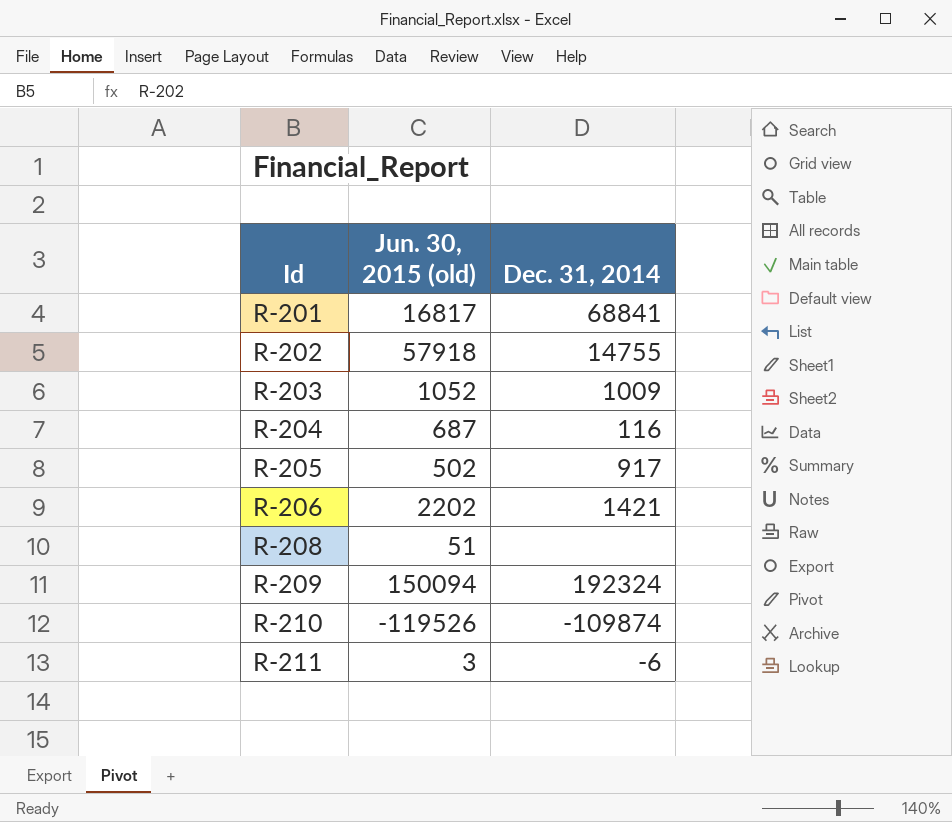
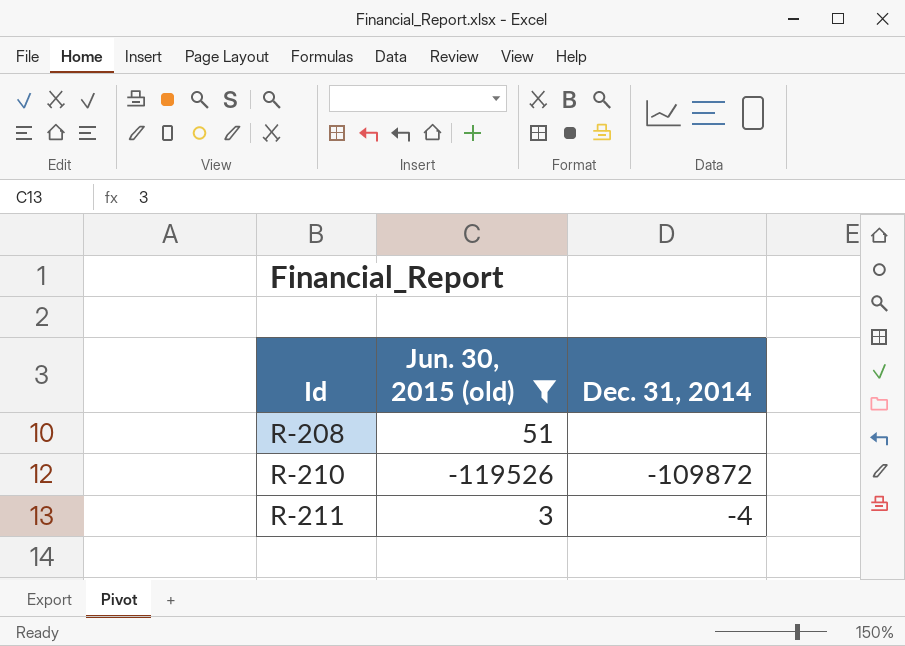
filter: none -> Jun. 30, 2015 (old) <= 51
R-210 | Dec. 31, 2014: -109874 -> -109872
R-211 | Dec. 31, 2014: -6 -> -4

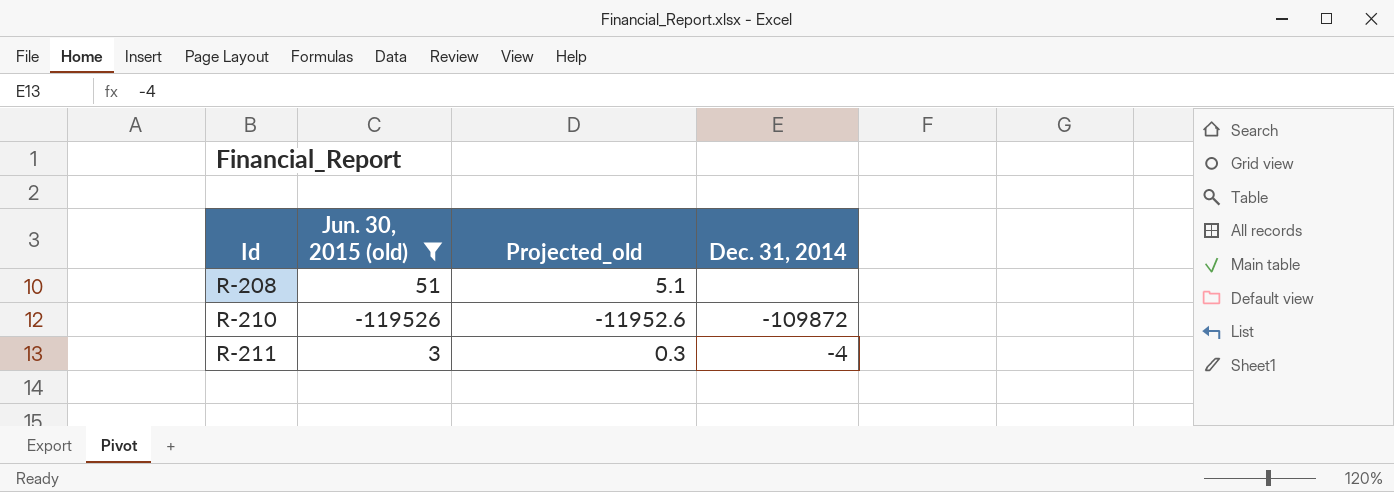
column Projected_old | formula: none -> [Jun. 30, 2015 (old)] * 0.1

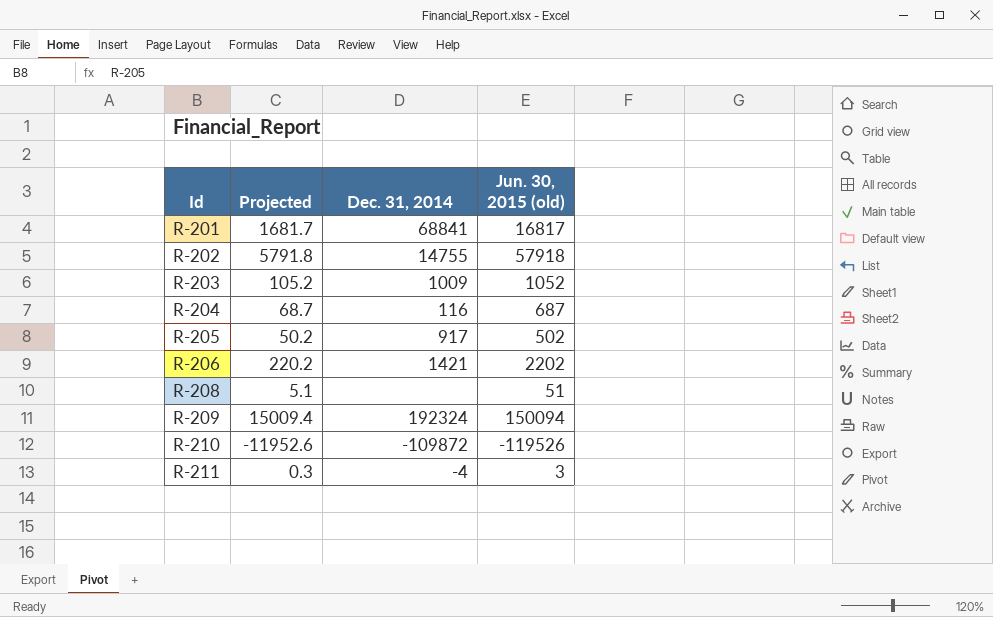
filter: Jun. 30, 2015 (old) <= 51 -> none
column name: Projected_old -> Projected
column Jun. 30, 2015 (old) | position: 2 -> 4

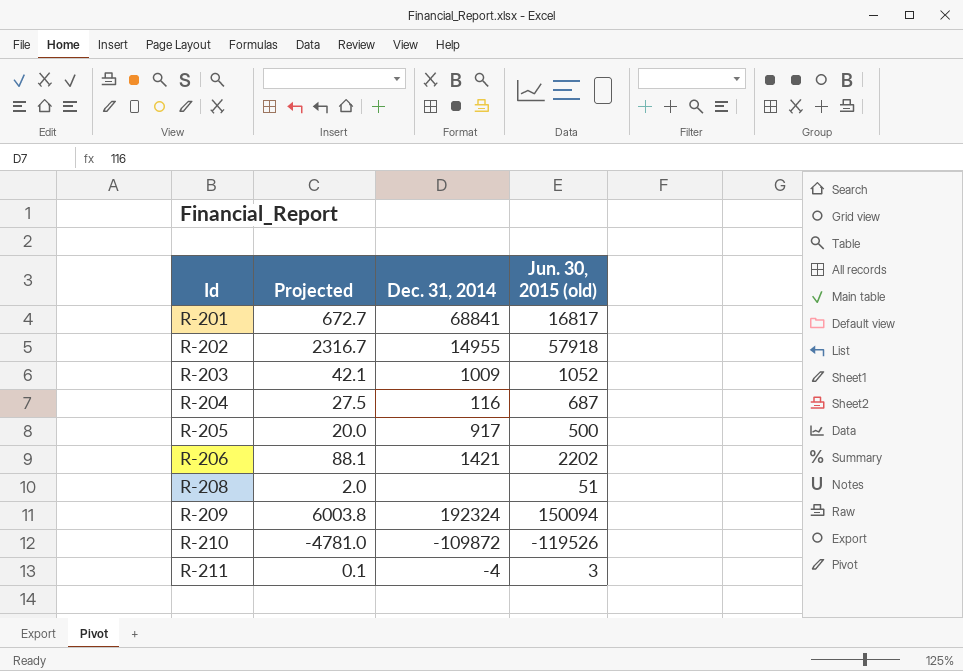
column Projected | formula: [Jun. 30, 2015 (old)] * 0.1 -> [Jun. 30, 2015 (old)] * 0.04
R-202 | Dec. 31, 2014: 14755 -> 14955
R-205 | Jun. 30, 2015 (old): 502 -> 500

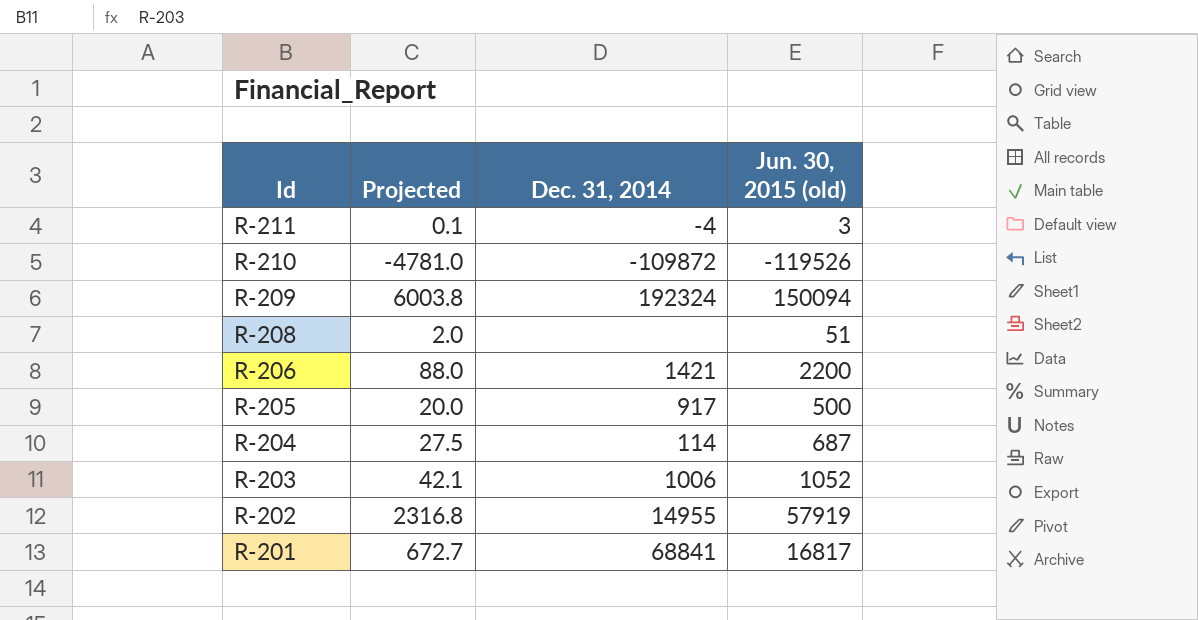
row order: Id ascending -> Id descending
R-206 | Projected: 88.1 -> 88.0
R-206 | Jun. 30, 2015 (old): 2202 -> 2200
R-204 | Dec. 31, 2014: 116 -> 114
R-203 | Dec. 31, 2014: 1009 -> 1006
R-202 | Projected: 2316.7 -> 2316.8
R-202 | Jun. 30, 2015 (old): 57918 -> 57919

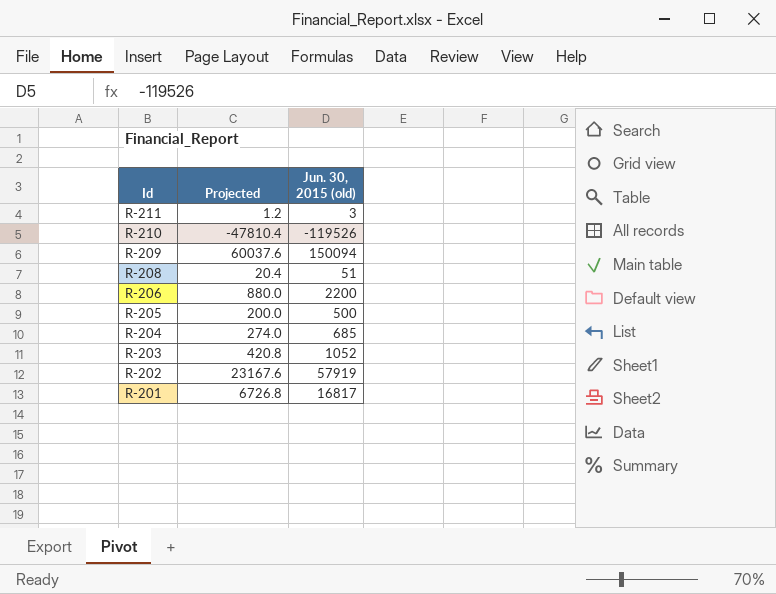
column Dec. 31, 2014 | position: 3 -> none
column Projected | formula: [Jun. 30, 2015 (old)] * 0.04 -> [Jun. 30, 2015 (old)] * 0.4
R-204 | Jun. 30, 2015 (old): 687 -> 685

